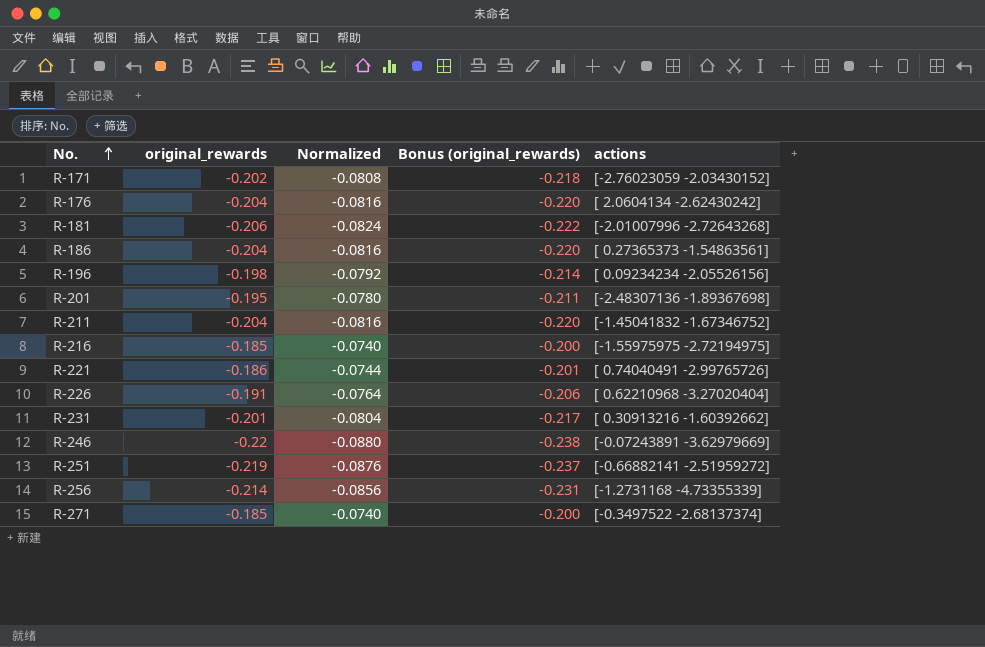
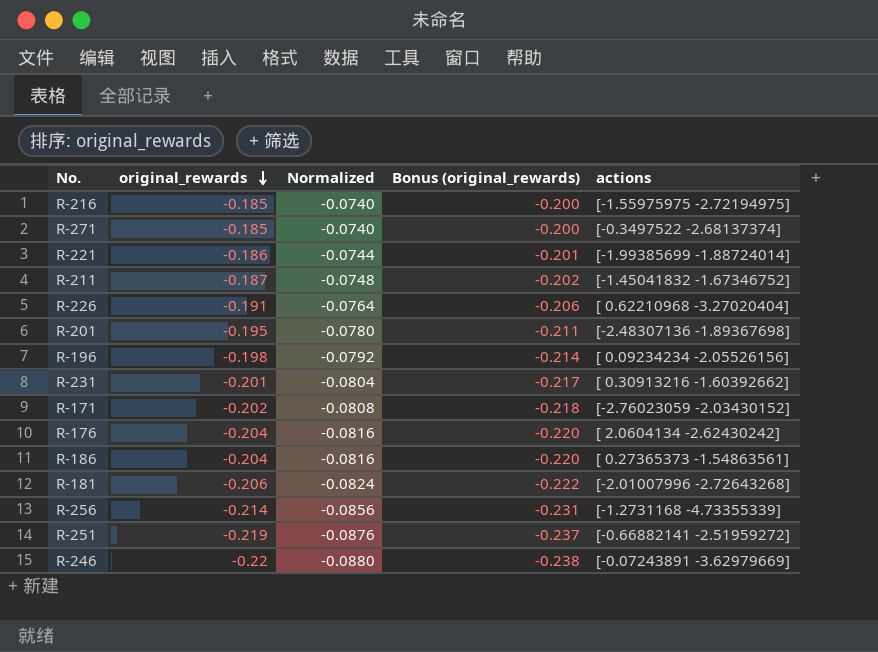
row order: No. ascending -> original_rewards descending
R-221 | actions: [ 0.74040491 -2.99765726] -> [-1.99385699 -1.88724014]
R-211 | original_rewards: -0.204 -> -0.187
R-211 | Normalized: -0.0816 -> -0.0748
R-211 | Bonus (original_rewards): -0.220 -> -0.202

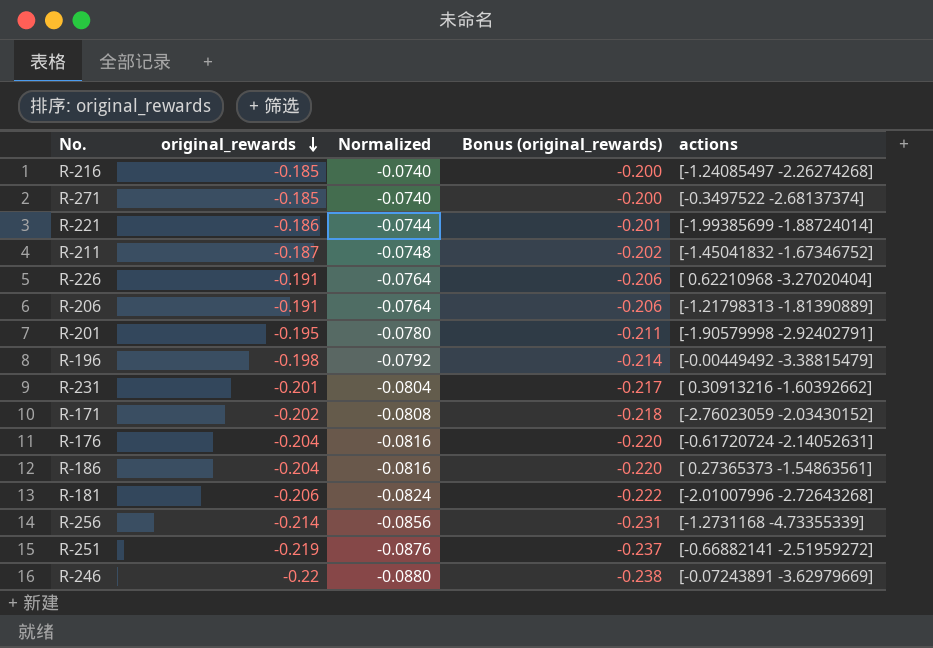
R-216 | actions: [-1.55975975 -2.72194975] -> [-1.24085497 -2.26274268]
row R-206: none -> -0.191 | -0.0764 | -0.206 | [-1.21798313 -1.81390889]
R-201 | actions: [-2.48307136 -1.89367698] -> [-1.90579998 -2.92402791]
R-196 | actions: [ 0.09234234 -2.05526156] -> [-0.00449492 -3.38815479]
R-176 | actions: [ 2.0604134 -2.62430242] -> [-0.61720724 -2.14052631]

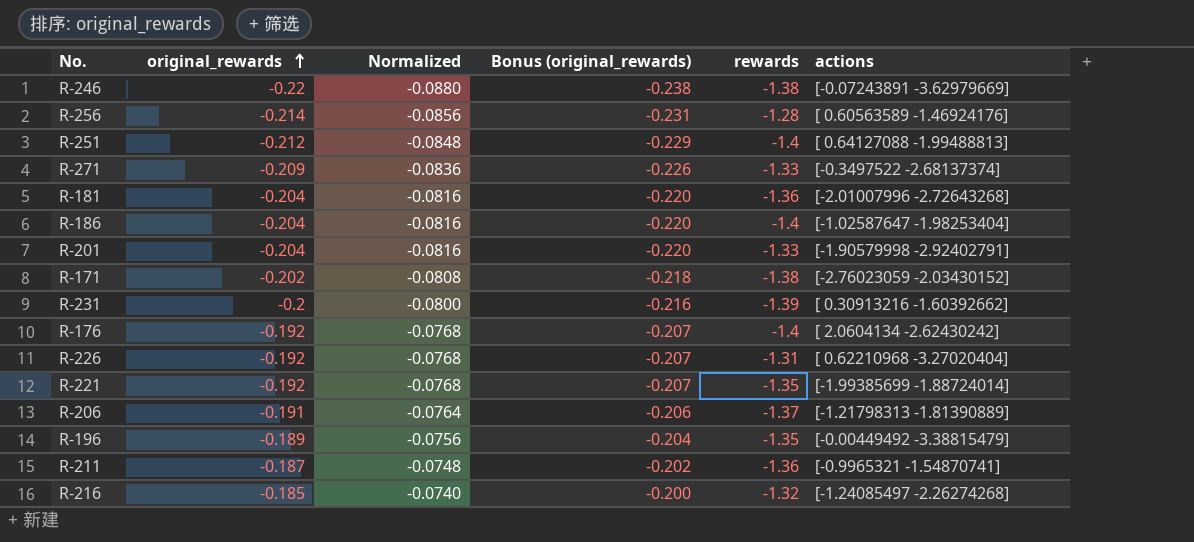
row order: original_rewards descending -> original_rewards ascending
column rewards | position: none -> 5
R-256 | actions: [-1.2731168 -4.73355339] -> [ 0.60563589 -1.46924176]
R-251 | original_rewards: -0.219 -> -0.212
R-251 | Normalized: -0.0876 -> -0.0848
R-251 | Bonus (original_rewards): -0.237 -> -0.229
R-251 | actions: [-0.66882141 -2.51959272] -> [ 0.64127088 -1.99488813]
R-271 | original_rewards: -0.185 -> -0.209
R-271 | Normalized: -0.0740 -> -0.0836
R-271 | Bonus (original_rewards): -0.200 -> -0.226
R-181 | original_rewards: -0.206 -> -0.204
R-181 | Normalized: -0.0824 -> -0.0816
R-181 | Bonus (original_rewards): -0.222 -> -0.220
R-186 | actions: [ 0.27365373 -1.54863561] -> [-1.02587647 -1.98253404]
R-201 | original_rewards: -0.195 -> -0.204
R-201 | Normalized: -0.0780 -> -0.0816
R-201 | Bonus (original_rewards): -0.211 -> -0.220
R-231 | original_rewards: -0.201 -> -0.2
R-231 | Normalized: -0.0804 -> -0.0800
R-231 | Bonus (original_rewards): -0.217 -> -0.216
R-176 | original_rewards: -0.204 -> -0.192
R-176 | Normalized: -0.0816 -> -0.0768
R-176 | Bonus (original_rewards): -0.220 -> -0.207
R-176 | actions: [-0.61720724 -2.14052631] -> [ 2.0604134 -2.62430242]
R-226 | original_rewards: -0.191 -> -0.192
R-226 | Normalized: -0.0764 -> -0.0768
R-226 | Bonus (original_rewards): -0.206 -> -0.207
R-221 | original_rewards: -0.186 -> -0.192
R-221 | Normalized: -0.0744 -> -0.0768
R-221 | Bonus (original_rewards): -0.201 -> -0.207
R-196 | original_rewards: -0.198 -> -0.189
R-196 | Normalized: -0.0792 -> -0.0756
R-196 | Bonus (original_rewards): -0.214 -> -0.204
R-211 | actions: [-1.45041832 -1.67346752] -> [-0.9965321 -1.54870741]

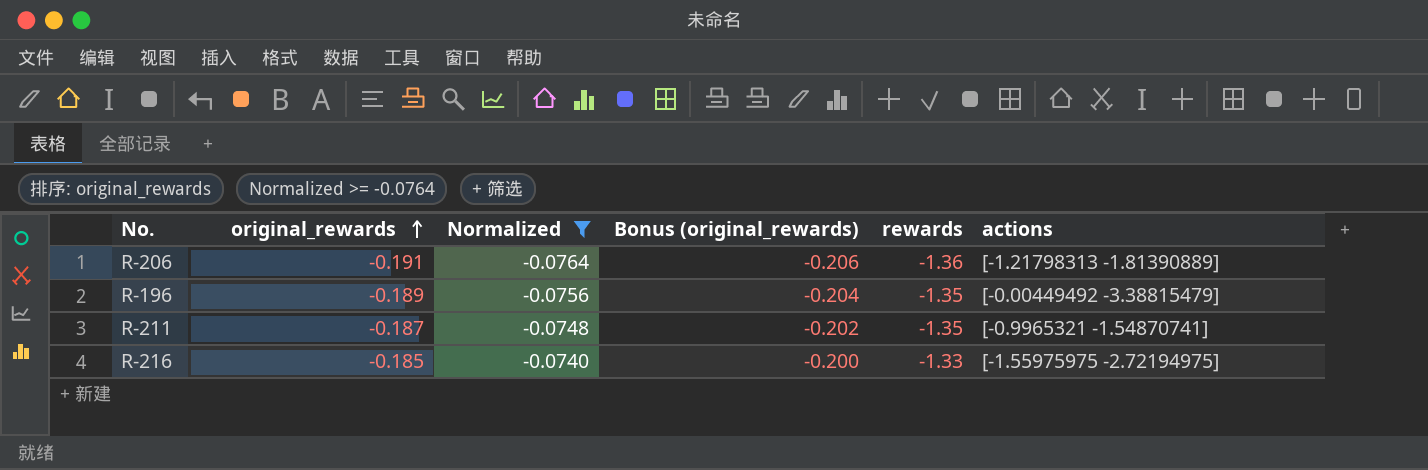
filter: none -> Normalized >= -0.0764
R-206 | rewards: -1.37 -> -1.36
R-211 | rewards: -1.36 -> -1.35
R-216 | rewards: -1.32 -> -1.33
R-216 | actions: [-1.24085497 -2.26274268] -> [-1.55975975 -2.72194975]

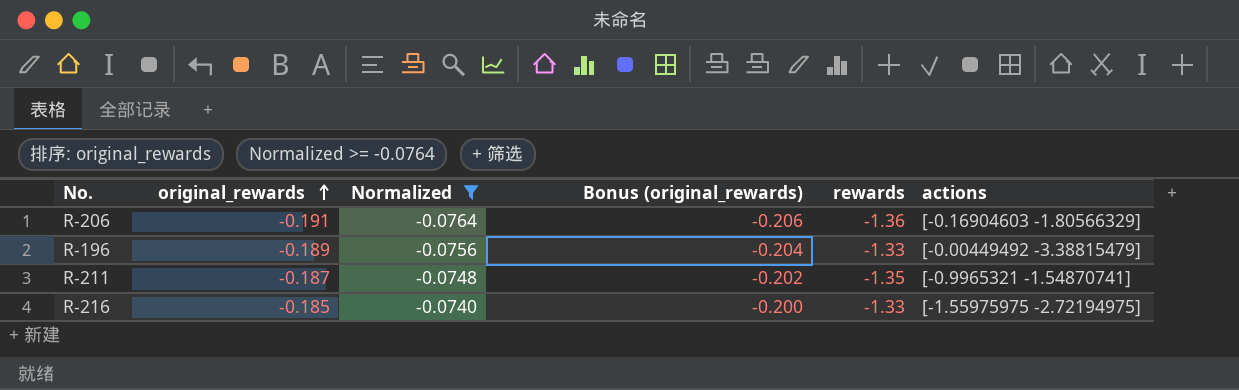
R-206 | actions: [-1.21798313 -1.81390889] -> [-0.16904603 -1.80566329]
R-196 | rewards: -1.35 -> -1.33

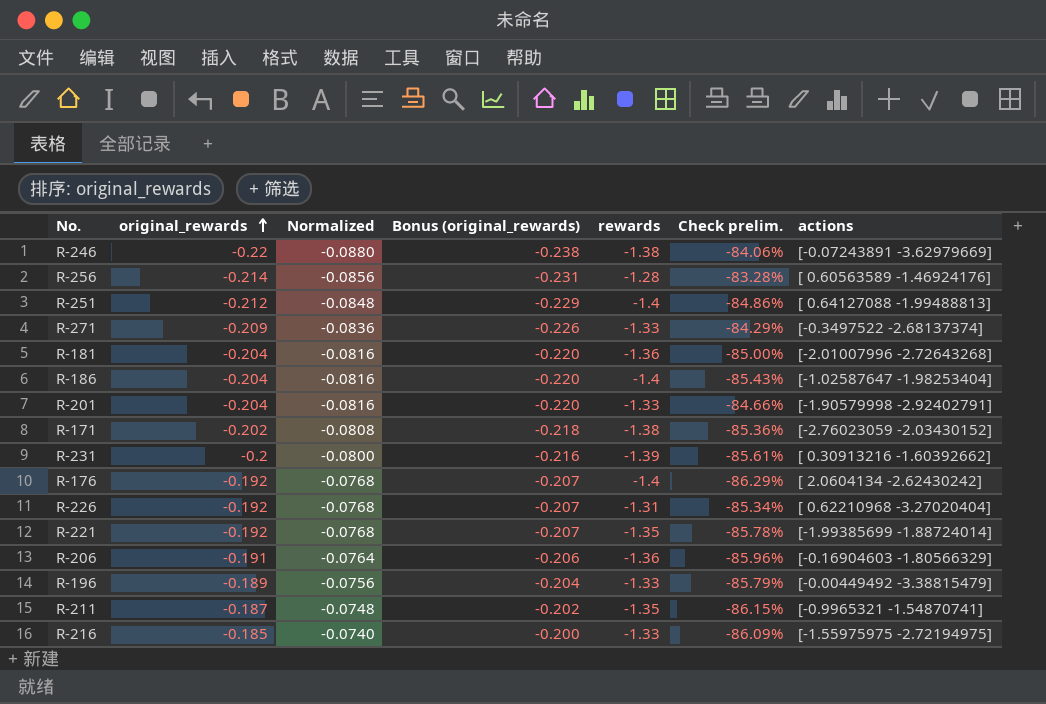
filter: Normalized >= -0.0764 -> none
column Check prelim. | formula: none -> ([original_rewards] - [rewards]) / [rewards]

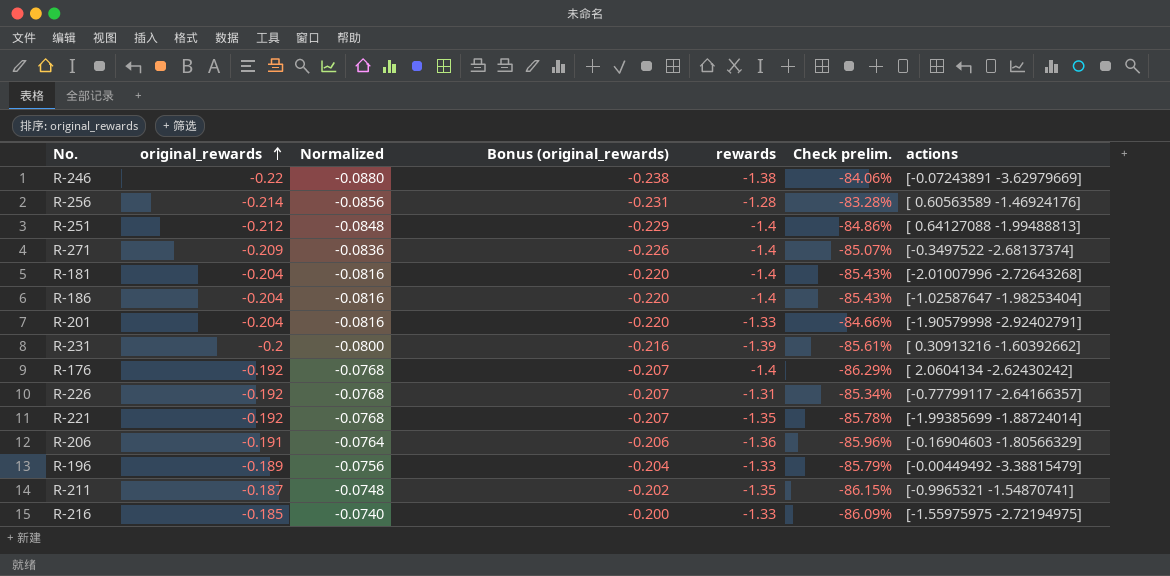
row R-171: -0.202 | -0.0808 | -0.218 | -1.38 | -85.36% | [-2.76023059 -2.03430152] -> none
R-271 | rewards: -1.33 -> -1.4
R-271 | Check prelim.: -84.29% -> -85.07%
R-181 | rewards: -1.36 -> -1.4
R-181 | Check prelim.: -85.00% -> -85.43%
R-226 | actions: [ 0.62210968 -3.27020404] -> [-0.77799117 -2.64166357]

